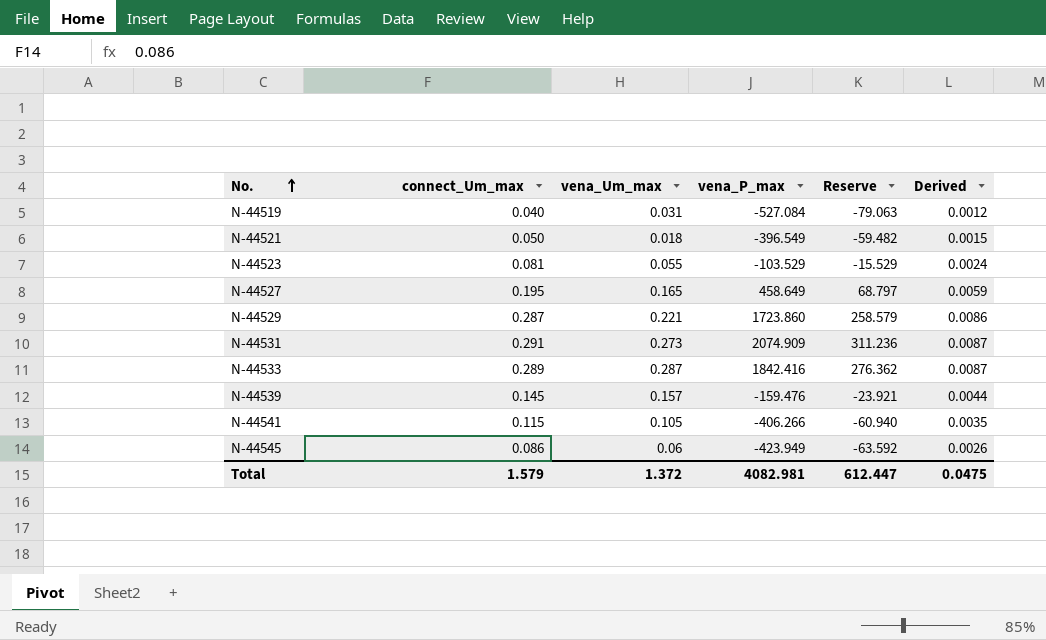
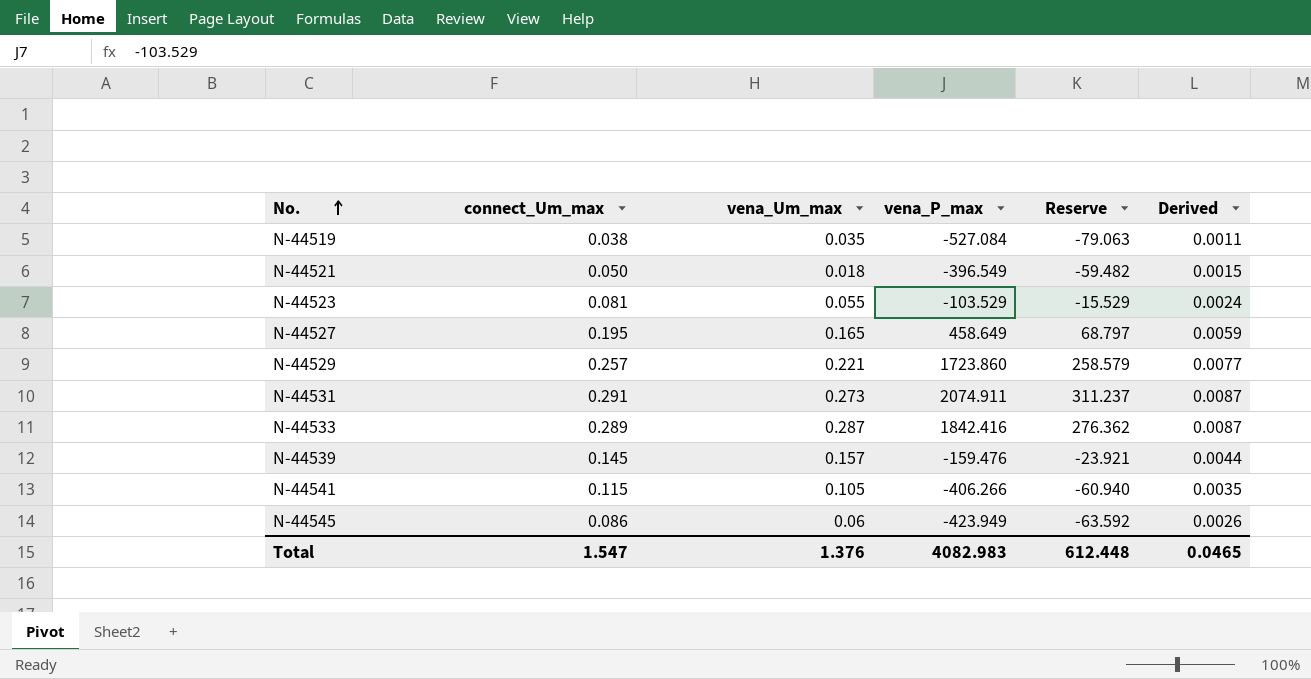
N-44519 | connect_Um_max: 0.040 -> 0.038
N-44519 | vena_Um_max: 0.031 -> 0.035
N-44519 | Derived: 0.0012 -> 0.0011
N-44529 | connect_Um_max: 0.287 -> 0.257
N-44529 | Derived: 0.0086 -> 0.0077
N-44531 | vena_P_max: 2074.909 -> 2074.911
N-44531 | Reserve: 311.236 -> 311.237
Total | connect_Um_max: 1.579 -> 1.547
Total | vena_Um_max: 1.372 -> 1.376
Total | vena_P_max: 4082.981 -> 4082.983
Total | Reserve: 612.447 -> 612.448
Total | Derived: 0.0475 -> 0.0465

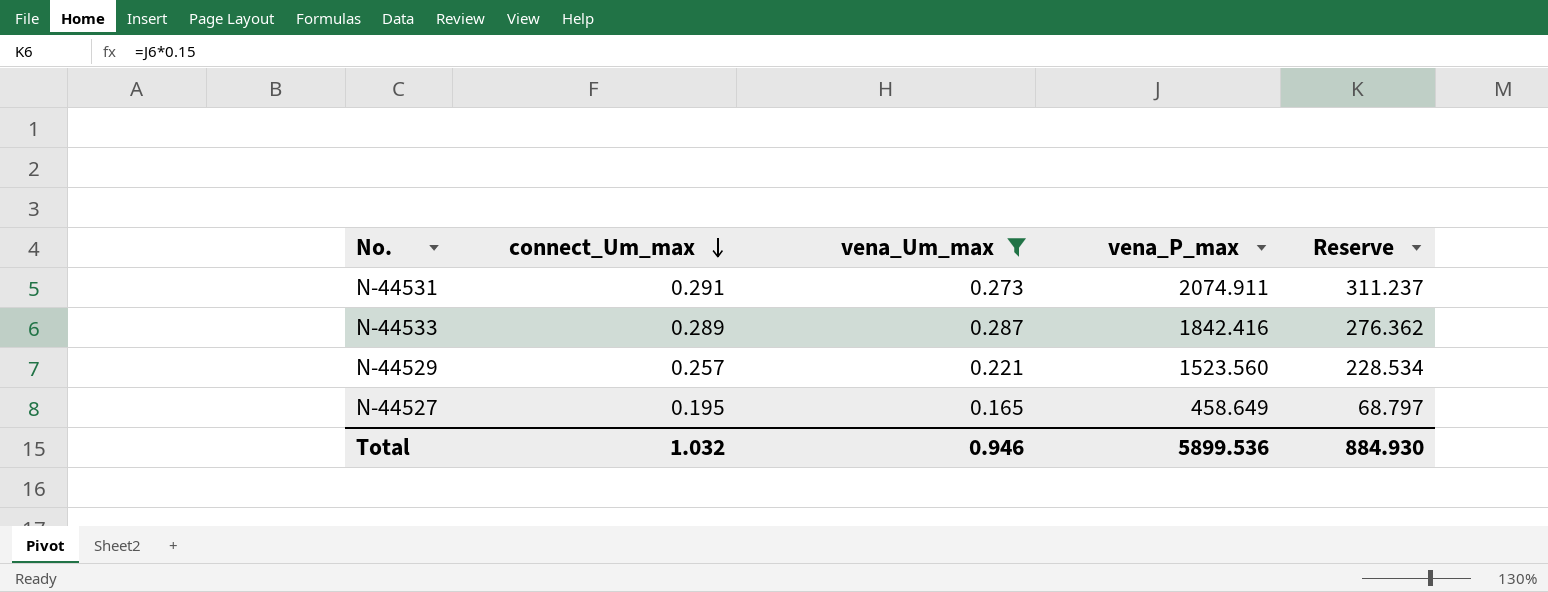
filter: none -> vena_Um_max >= 0.165
row order: No. ascending -> connect_Um_max descending
column Derived | formula: [connect_Um_max] * 0.03 -> none
N-44529 | vena_P_max: 1723.860 -> 1523.560
N-44529 | Reserve: 258.579 -> 228.534
Total | connect_Um_max: 1.547 -> 1.032
Total | vena_Um_max: 1.376 -> 0.946
Total | vena_P_max: 4082.983 -> 5899.536
Total | Reserve: 612.448 -> 884.930

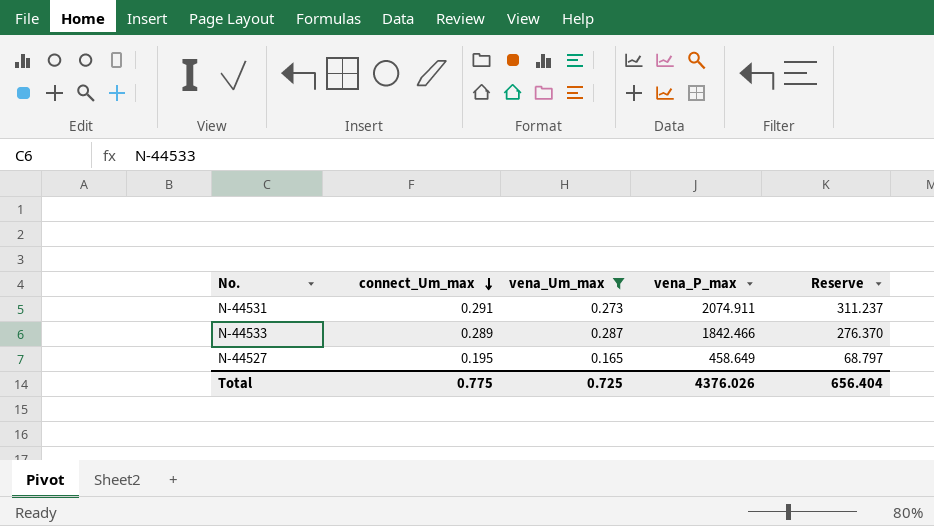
row N-44529: 0.257 | 0.221 | 1523.560 | 228.534 -> none
N-44533 | vena_P_max: 1842.416 -> 1842.466
N-44533 | Reserve: 276.362 -> 276.370
Total | connect_Um_max: 1.032 -> 0.775
Total | vena_Um_max: 0.946 -> 0.725
Total | vena_P_max: 5899.536 -> 4376.026
Total | Reserve: 884.930 -> 656.404

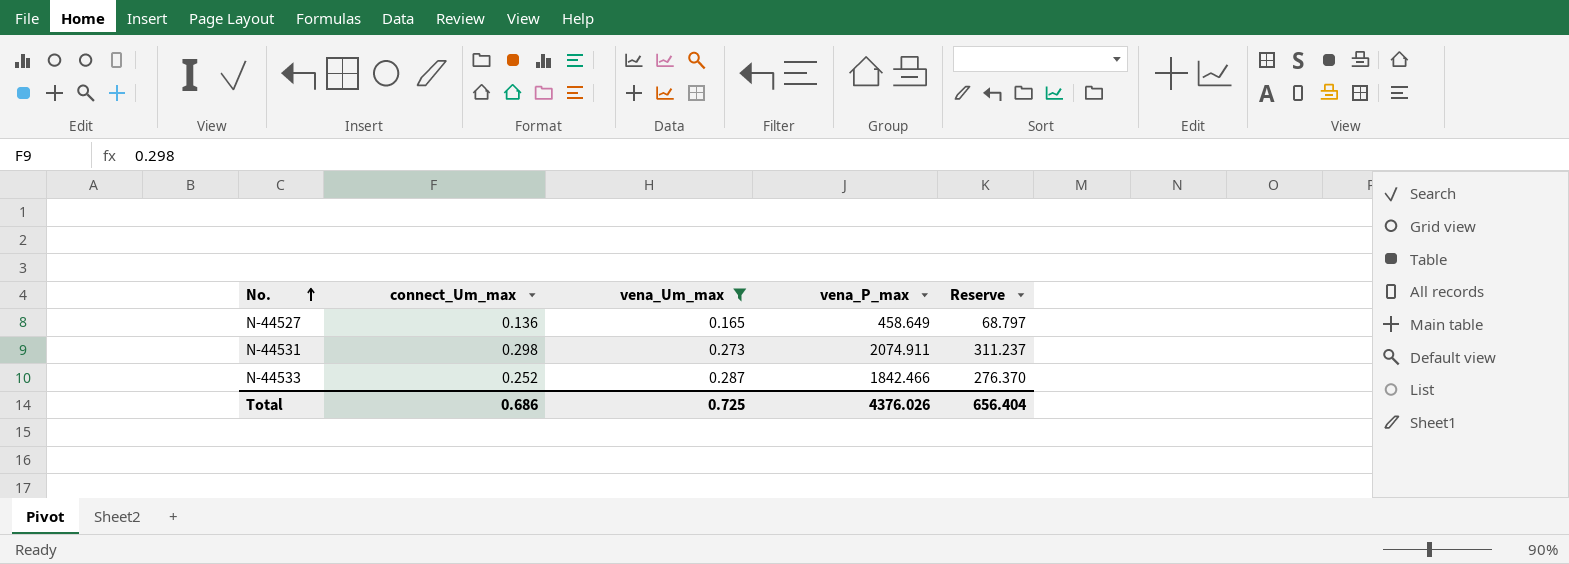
row order: connect_Um_max descending -> No. ascending
N-44527 | connect_Um_max: 0.195 -> 0.136
N-44531 | connect_Um_max: 0.291 -> 0.298
N-44533 | connect_Um_max: 0.289 -> 0.252
Total | connect_Um_max: 0.775 -> 0.686

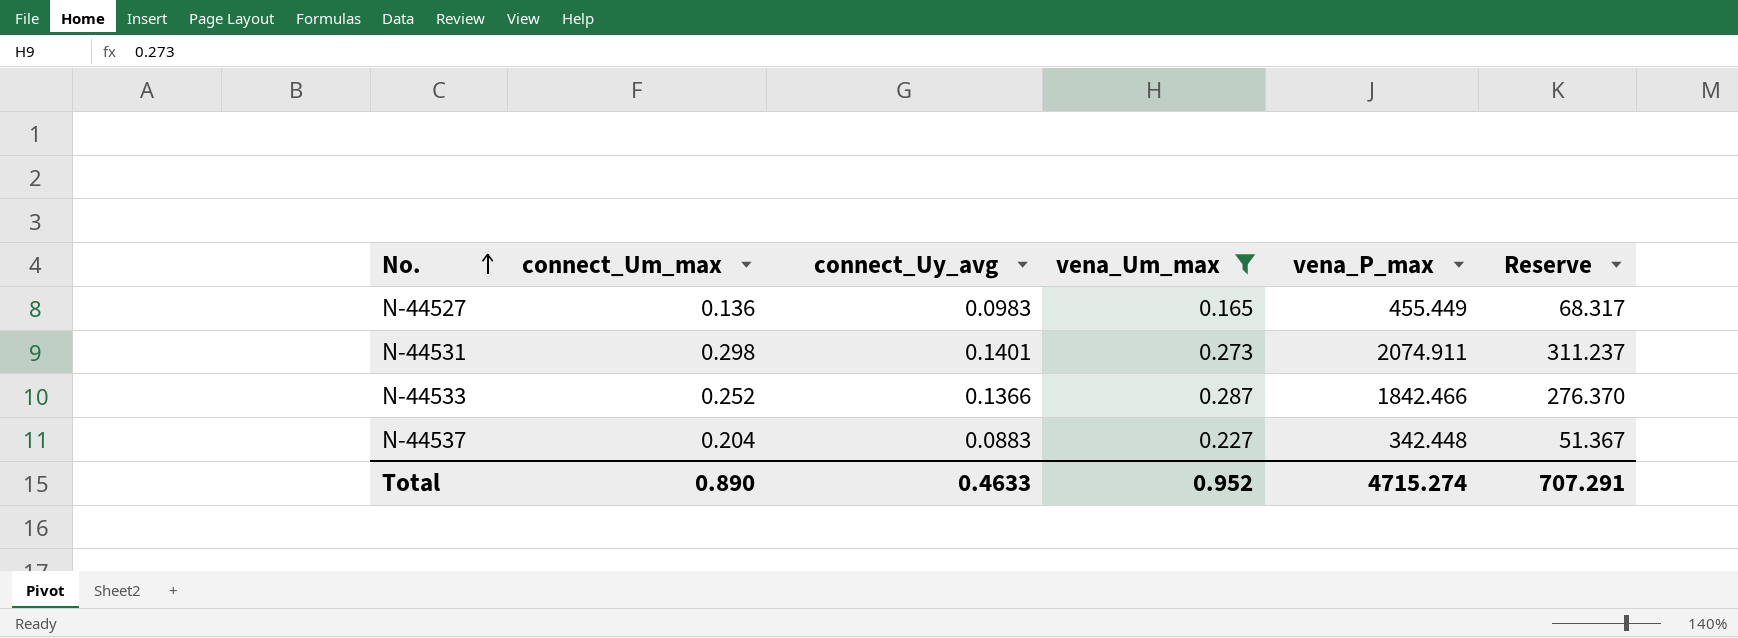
column connect_Uy_avg | position: none -> 3
N-44527 | vena_P_max: 458.649 -> 455.449
N-44527 | Reserve: 68.797 -> 68.317
row N-44537: none -> 0.204 | 0.0883 | 0.227 | 342.448 | 51.367
Total | connect_Um_max: 0.686 -> 0.890
Total | vena_Um_max: 0.725 -> 0.952
Total | vena_P_max: 4376.026 -> 4715.274
Total | Reserve: 656.404 -> 707.291

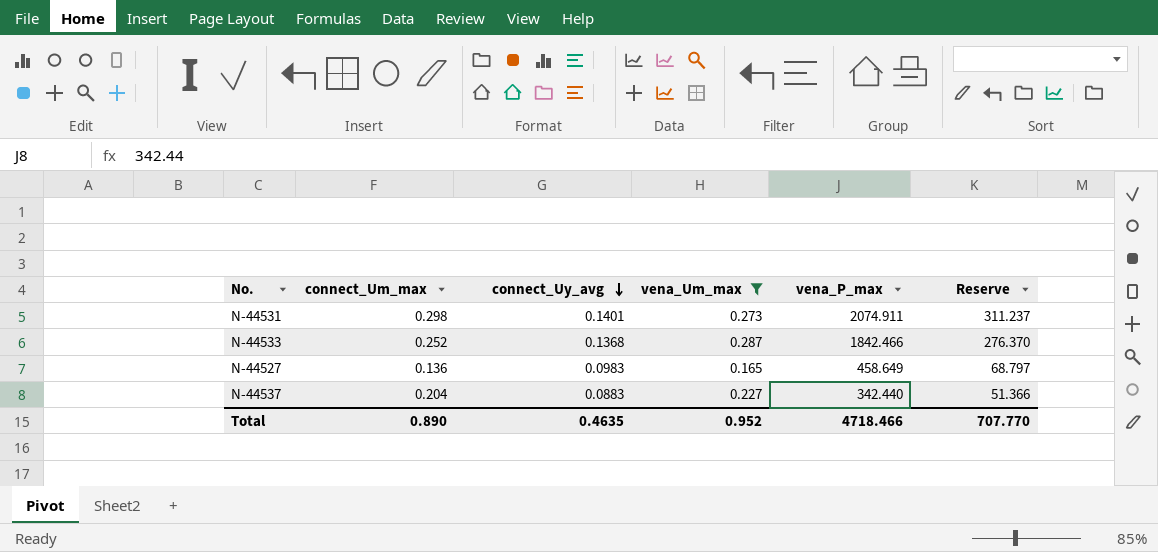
row order: No. ascending -> connect_Uy_avg descending
N-44533 | connect_Uy_avg: 0.1366 -> 0.1368
N-44527 | vena_P_max: 455.449 -> 458.649
N-44527 | Reserve: 68.317 -> 68.797
N-44537 | vena_P_max: 342.448 -> 342.440
N-44537 | Reserve: 51.367 -> 51.366
Total | connect_Uy_avg: 0.4633 -> 0.4635
Total | vena_P_max: 4715.274 -> 4718.466
Total | Reserve: 707.291 -> 707.770

